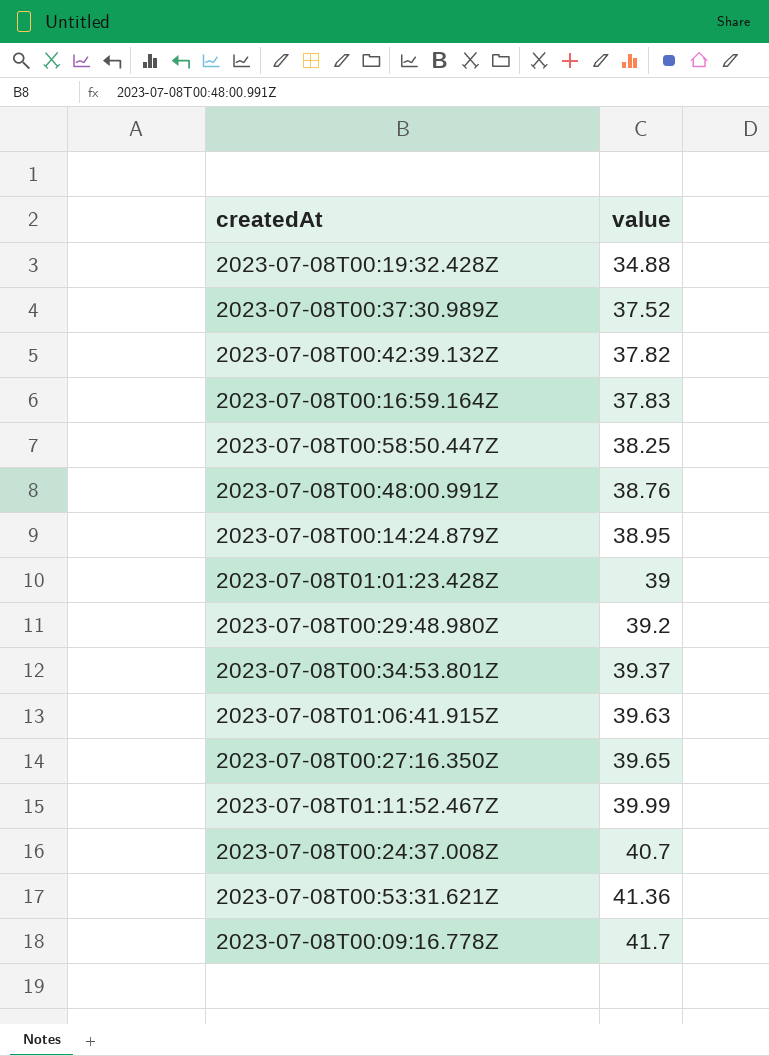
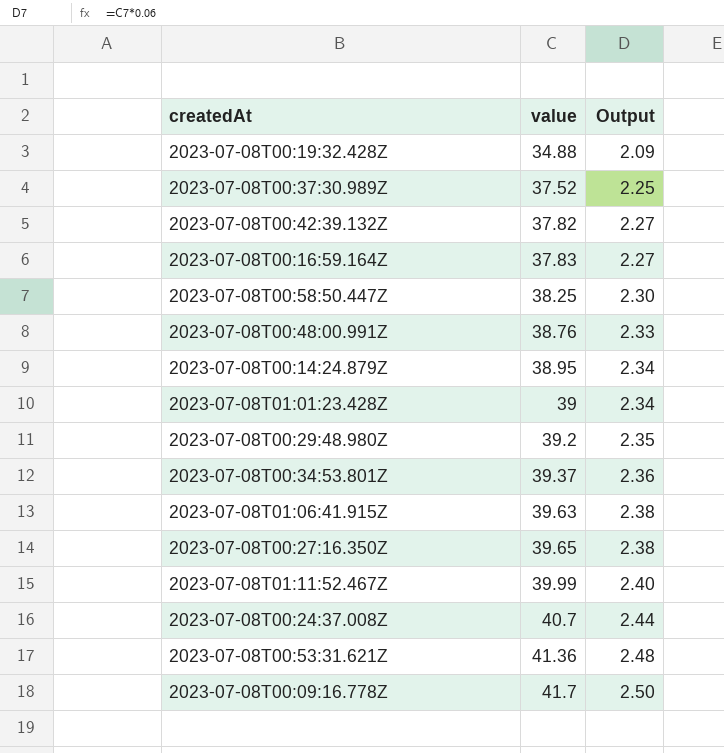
column Output | formula: none -> [value] * 0.06

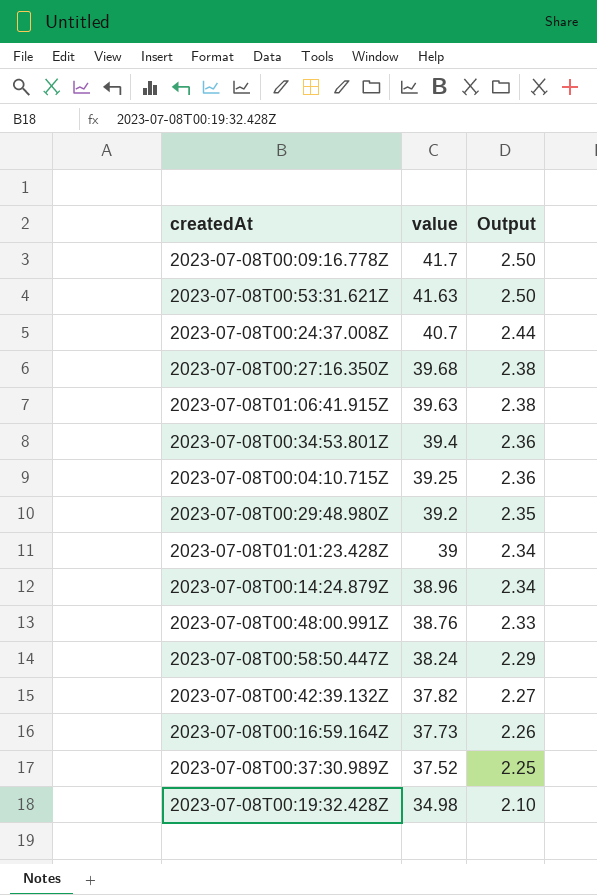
row order: value ascending -> value descending
row 2023-07-08T01:11:52.467Z: 39.99 | 2.40 -> none
2023-07-08T00:53:31.621Z | value: 41.36 -> 41.63
2023-07-08T00:53:31.621Z | Output: 2.48 -> 2.50
2023-07-08T00:27:16.350Z | value: 39.65 -> 39.68
2023-07-08T00:34:53.801Z | value: 39.37 -> 39.4
row 2023-07-08T00:04:10.715Z: none -> 39.25 | 2.36
2023-07-08T00:14:24.879Z | value: 38.95 -> 38.96
2023-07-08T00:58:50.447Z | value: 38.25 -> 38.24
2023-07-08T00:58:50.447Z | Output: 2.30 -> 2.29
2023-07-08T00:16:59.164Z | value: 37.83 -> 37.73
2023-07-08T00:16:59.164Z | Output: 2.27 -> 2.26
2023-07-08T00:19:32.428Z | value: 34.88 -> 34.98
2023-07-08T00:19:32.428Z | Output: 2.09 -> 2.10

